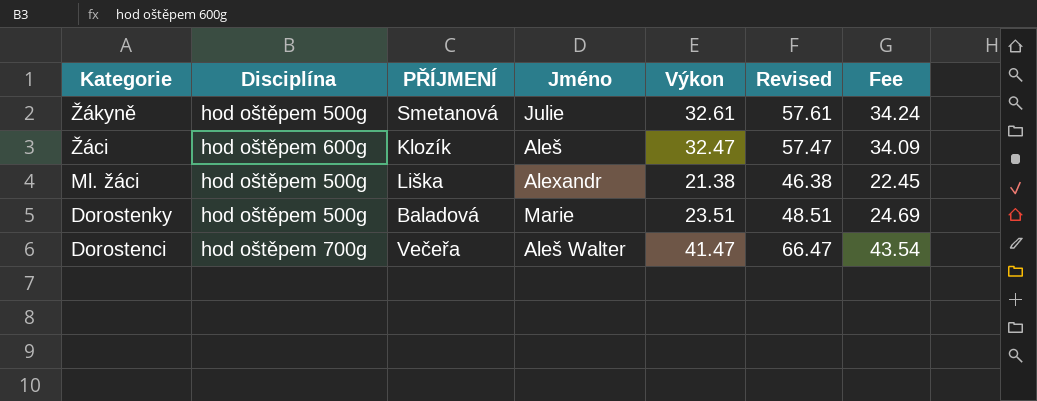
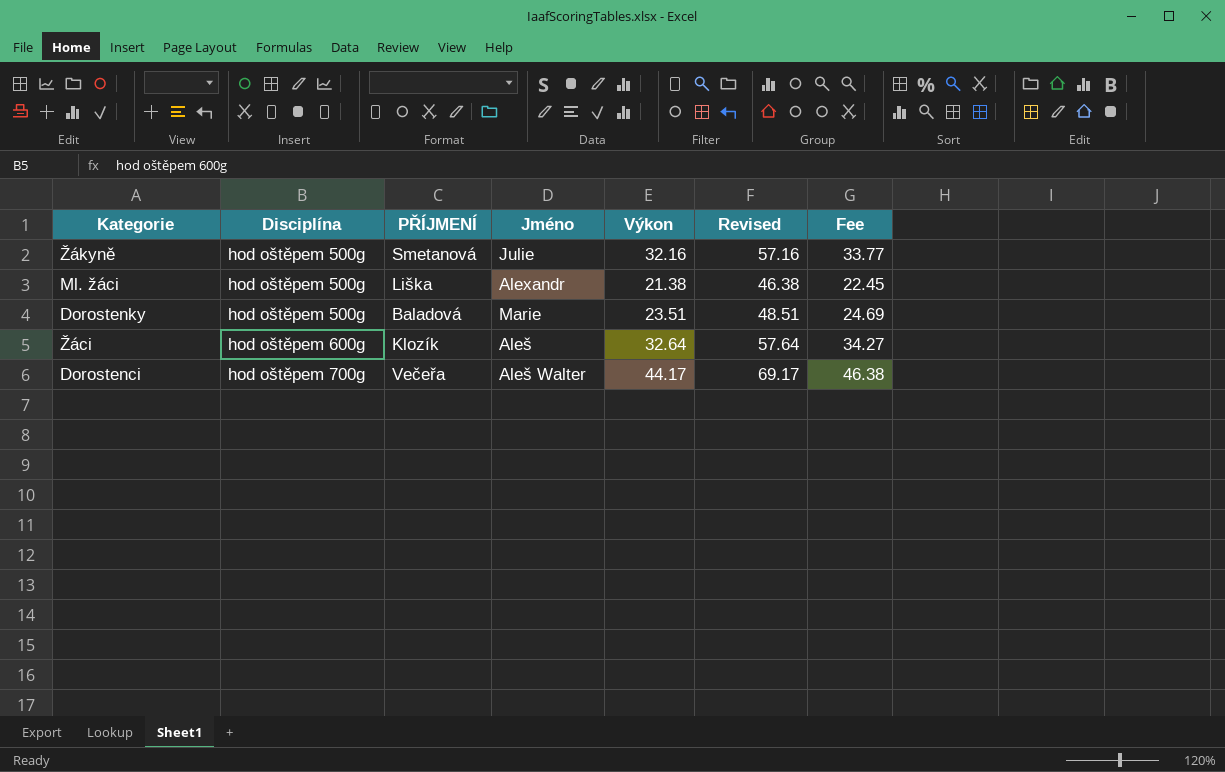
row order: Kategorie descending -> Disciplína ascending
Žákyně | Výkon: 32.61 -> 32.16
Žákyně | Revised: 57.61 -> 57.16
Žákyně | Fee: 34.24 -> 33.77
Žáci | Výkon: 32.47 -> 32.64
Žáci | Revised: 57.47 -> 57.64
Žáci | Fee: 34.09 -> 34.27
Dorostenci | Výkon: 41.47 -> 44.17
Dorostenci | Revised: 66.47 -> 69.17
Dorostenci | Fee: 43.54 -> 46.38

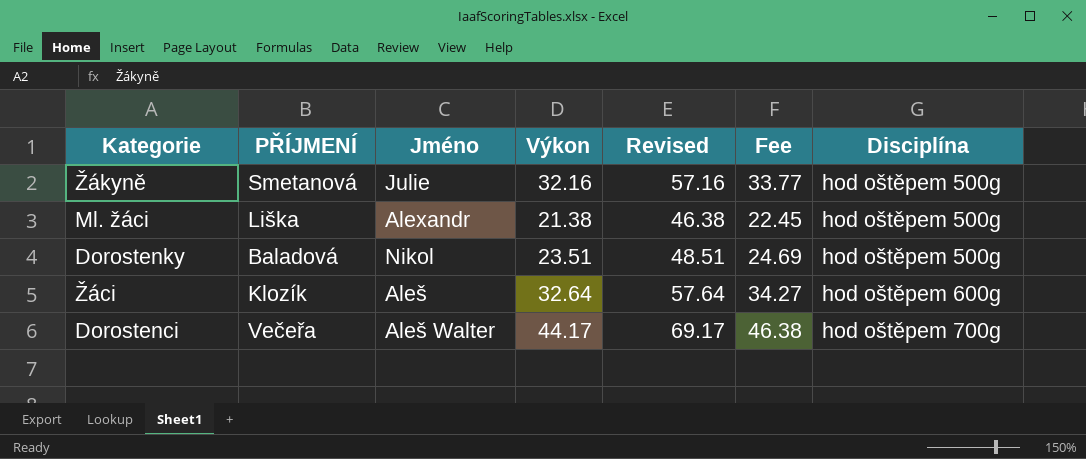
column Disciplína | position: 2 -> 7
Dorostenky | Jméno: Marie -> Nikol

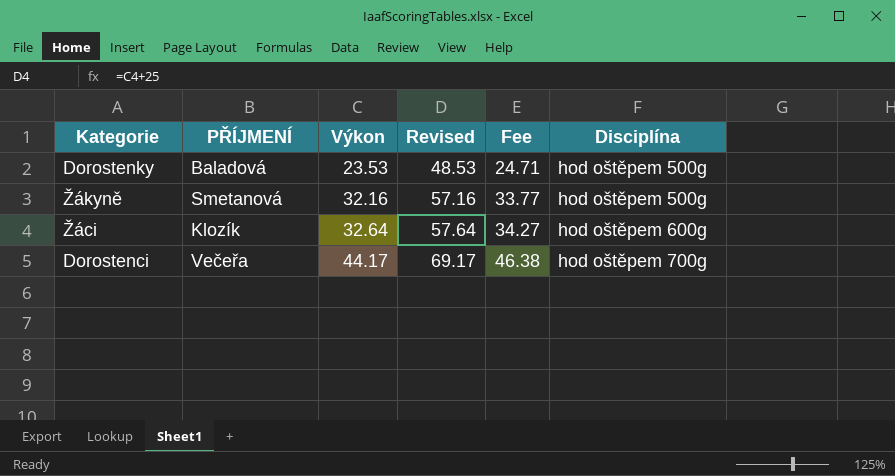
row order: Disciplína ascending -> Výkon ascending
column Jméno | position: 3 -> none
row Ml. žáci: Liška | Alexandr | 21.38 | 46.38 | 22.45 | hod oštěpem 500g -> none
Dorostenky | Výkon: 23.51 -> 23.53
Dorostenky | Revised: 48.51 -> 48.53
Dorostenky | Fee: 24.69 -> 24.71

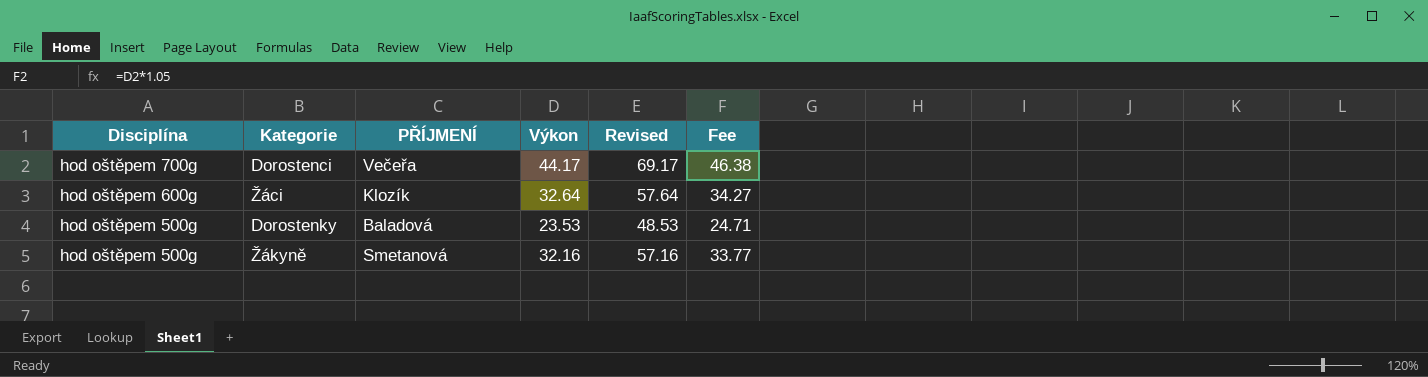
row order: Výkon ascending -> Disciplína descending
column Disciplína | position: 6 -> 1

